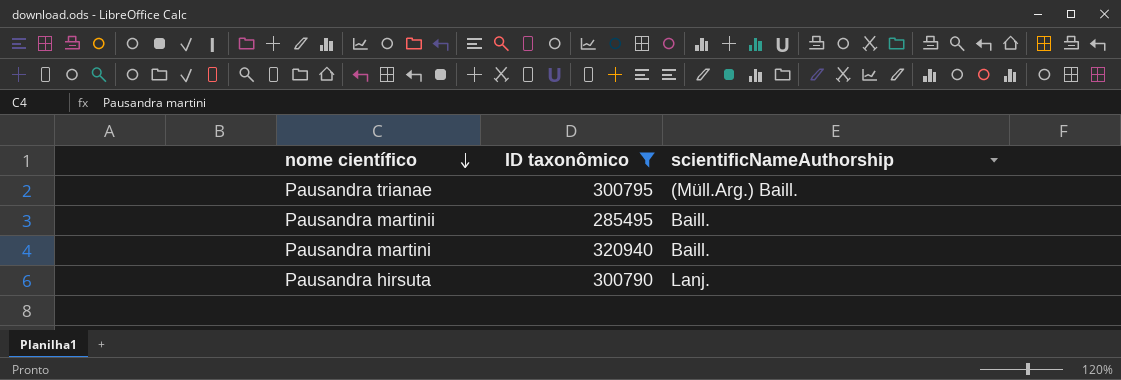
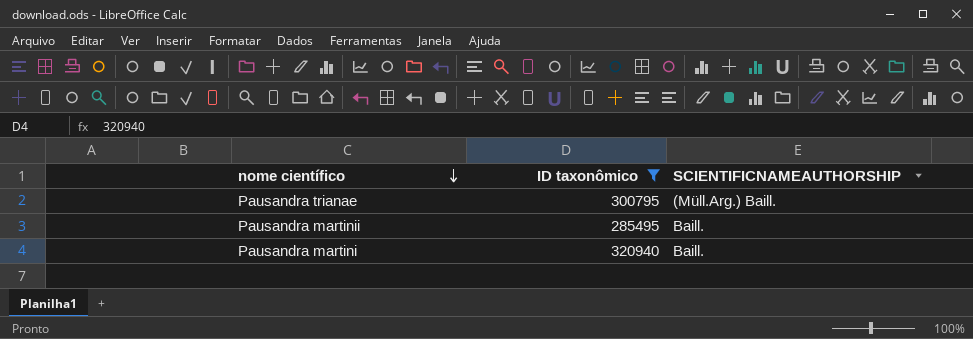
column name: scientificNameAuthorship -> SCIENTIFICNAMEAUTHORSHIP
row Pausandra hirsuta: 300790 | Lanj. -> none

